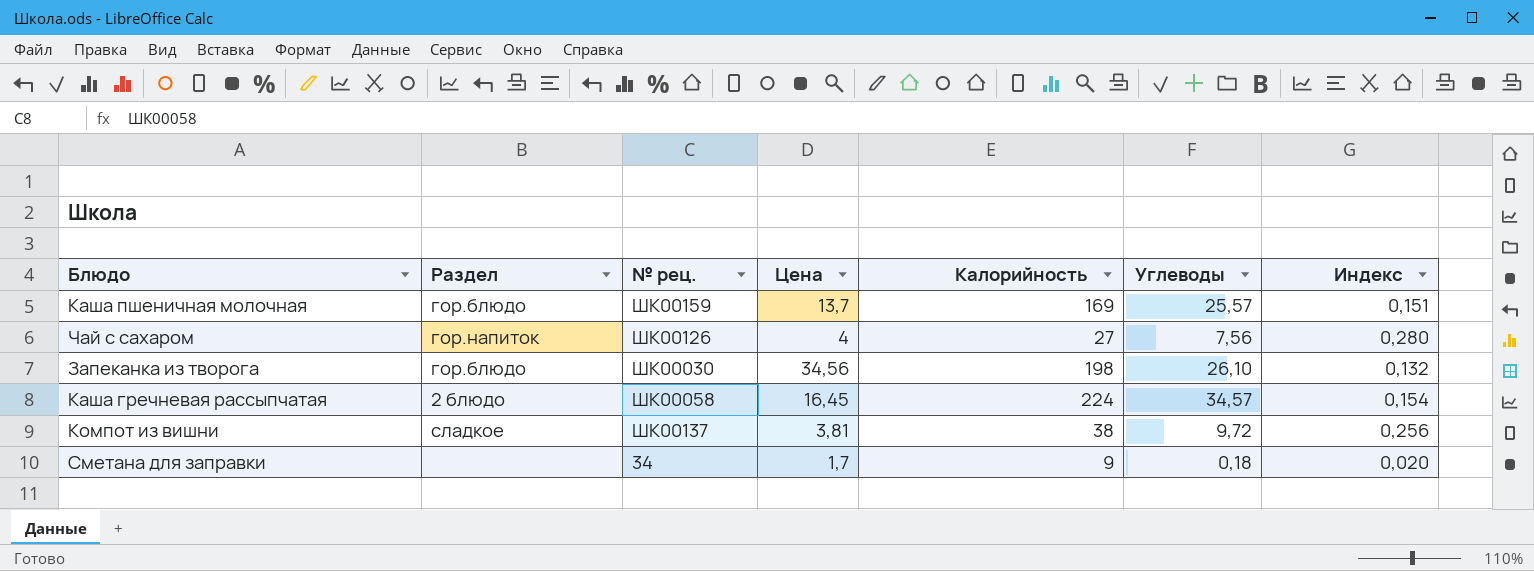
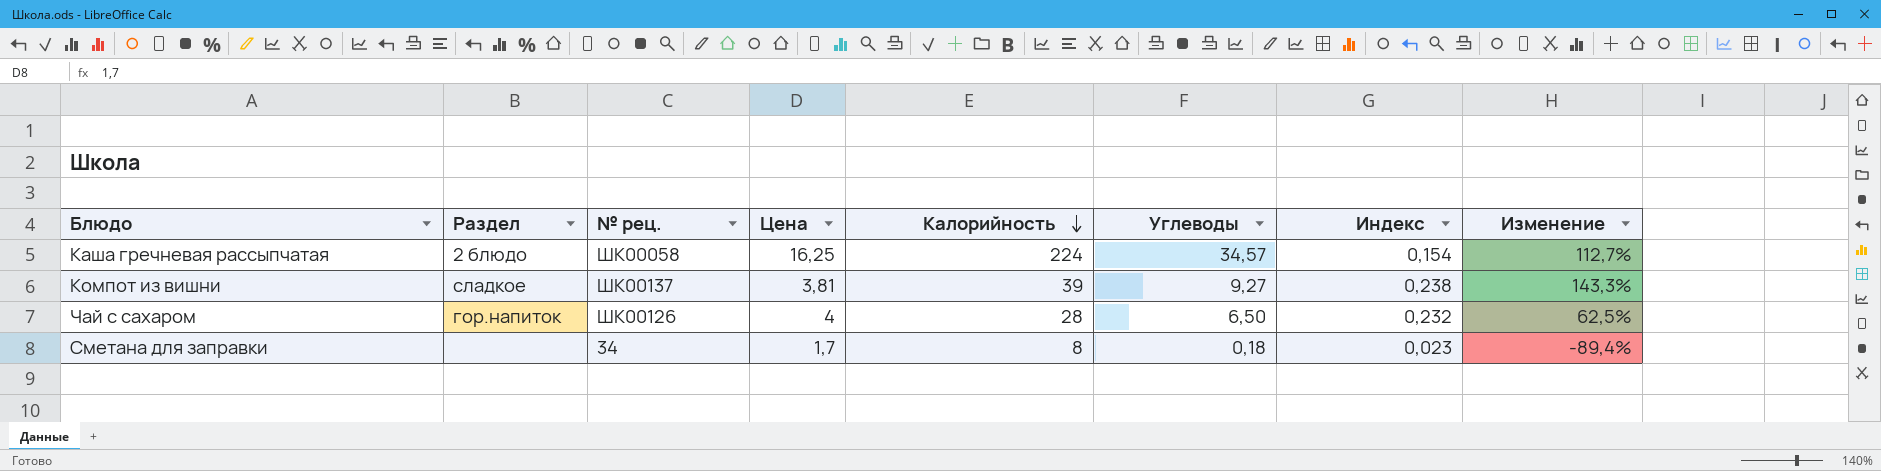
row order: none -> Калорийность descending
column Изменение | formula: none -> ([Углеводы] - [Цена]) / [Цена]
row Каша пшеничная молочная: гор.блюдо | ШК00159 | 13,7 | 169 | 25,57 | 0,151 -> none
row Запеканка из творога: гор.блюдо | ШК00030 | 34,56 | 198 | 26,10 | 0,132 -> none
Каша гречневая рассыпчатая | Цена: 16,45 -> 16,25
Компот из вишни | Калорийность: 38 -> 39
Компот из вишни | Углеводы: 9,72 -> 9,27
Компот из вишни | Индекс: 0,256 -> 0,238
Чай с сахаром | Калорийность: 27 -> 28
Чай с сахаром | Углеводы: 7,56 -> 6,50
Чай с сахаром | Индекс: 0,280 -> 0,232
Сметана для заправки | Калорийность: 9 -> 8
Сметана для заправки | Индекс: 0,020 -> 0,023

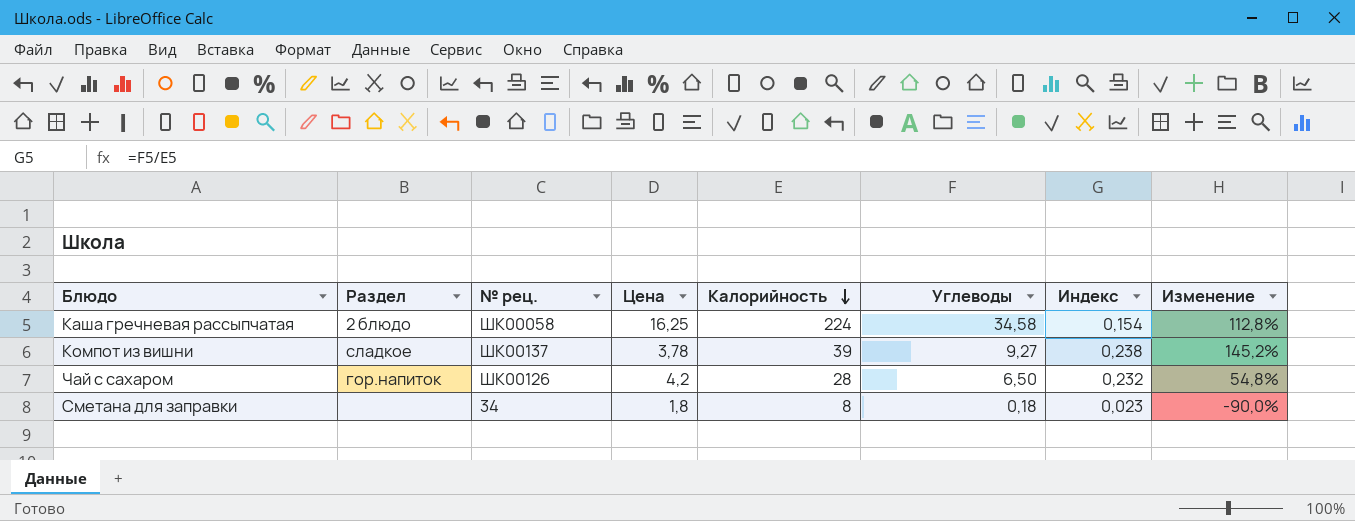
Каша гречневая рассыпчатая | Углеводы: 34,57 -> 34,58
Каша гречневая рассыпчатая | Изменение: 112,7% -> 112,8%
Компот из вишни | Цена: 3,81 -> 3,78
Компот из вишни | Изменение: 143,3% -> 145,2%
Чай с сахаром | Цена: 4 -> 4,2
Чай с сахаром | Изменение: 62,5% -> 54,8%
Сметана для заправки | Цена: 1,7 -> 1,8
Сметана для заправки | Изменение: -89,4% -> -90,0%

